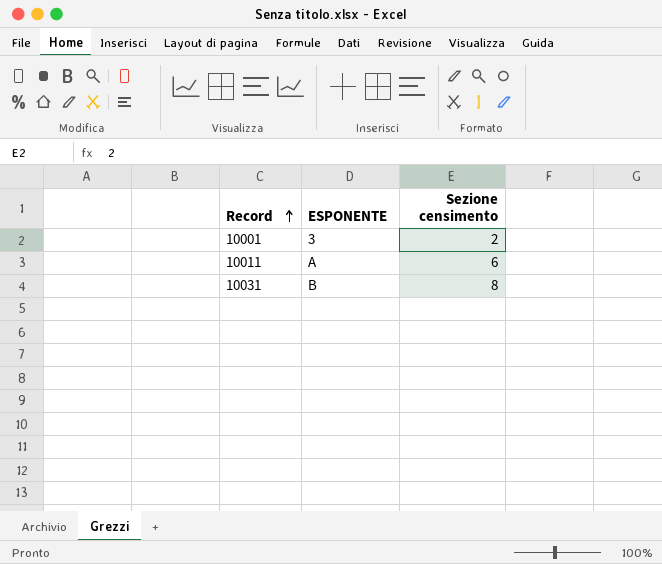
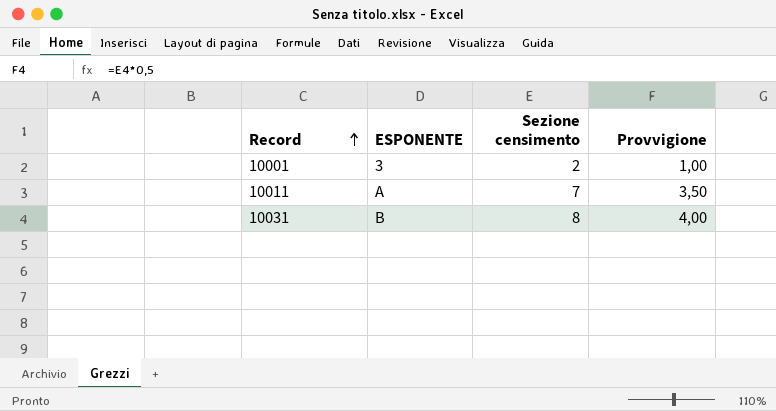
column Provvigione | formula: none -> [Sezione censimento] * 0,5
10011 | Sezione censimento: 6 -> 7

